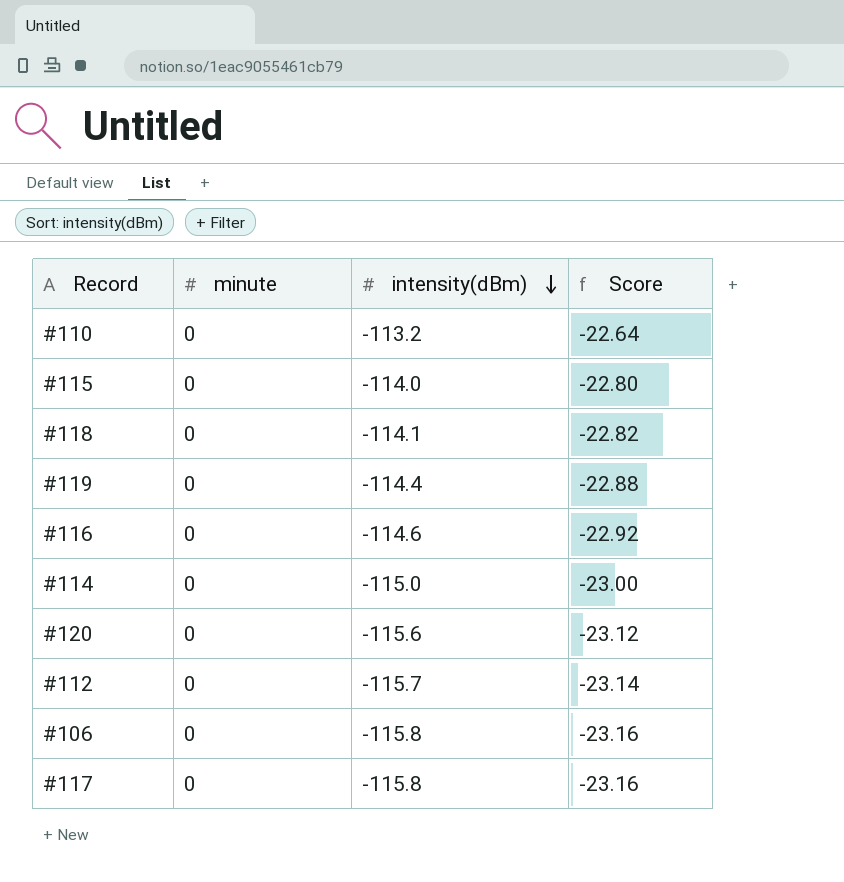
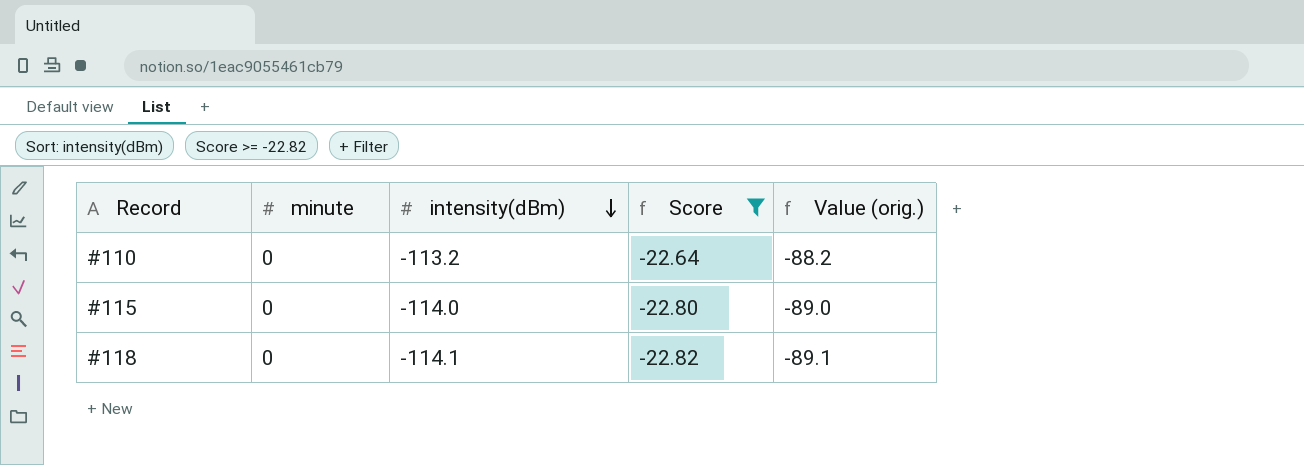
filter: none -> Score >= -22.82
column Value (orig.) | formula: none -> [intensity(dBm)] + 25

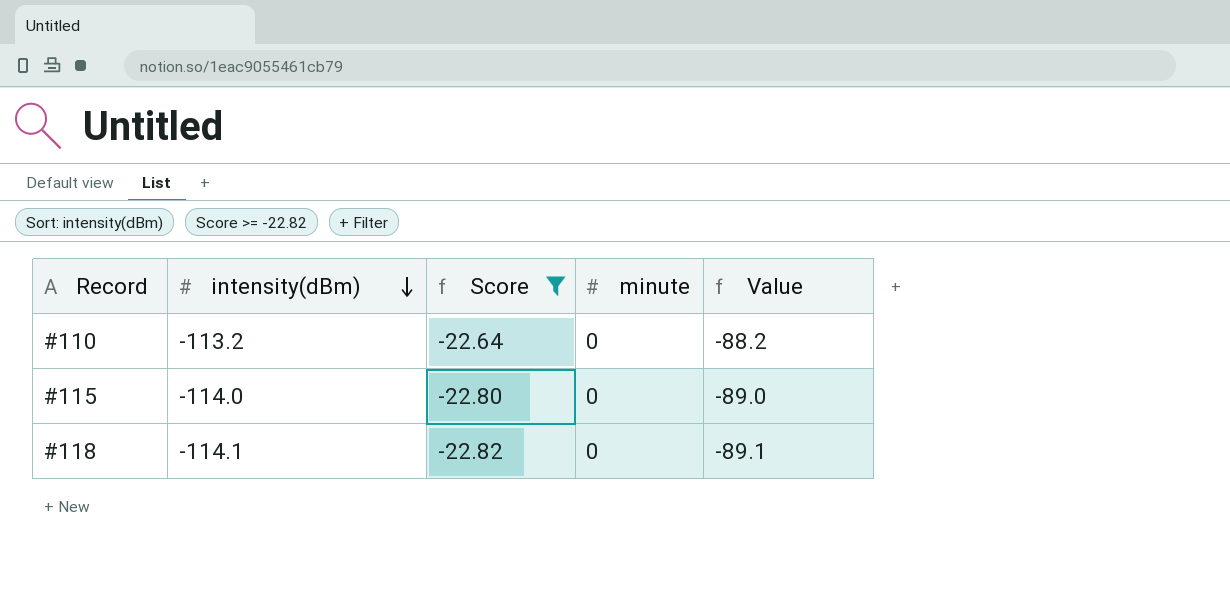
column minute | position: 2 -> 4
column name: Value (orig.) -> Value

